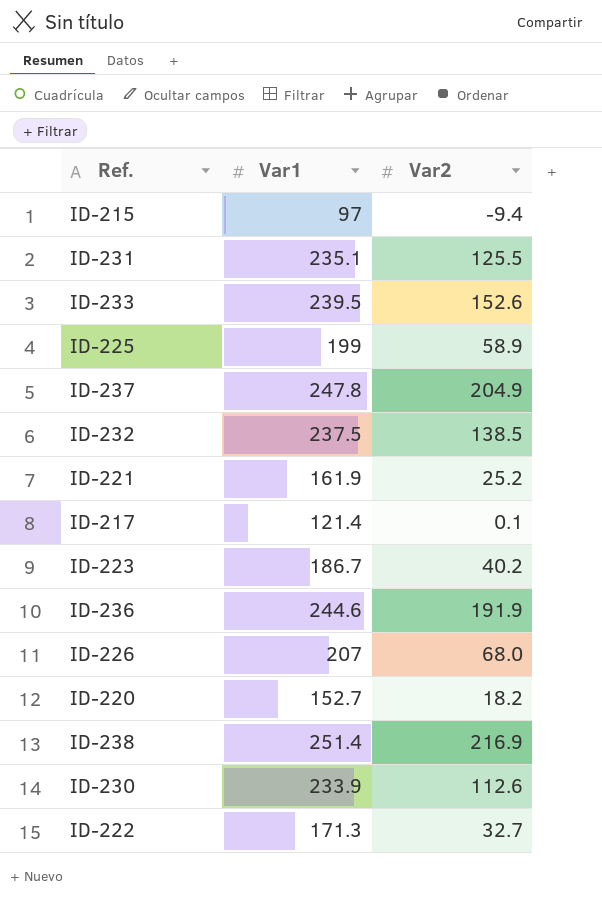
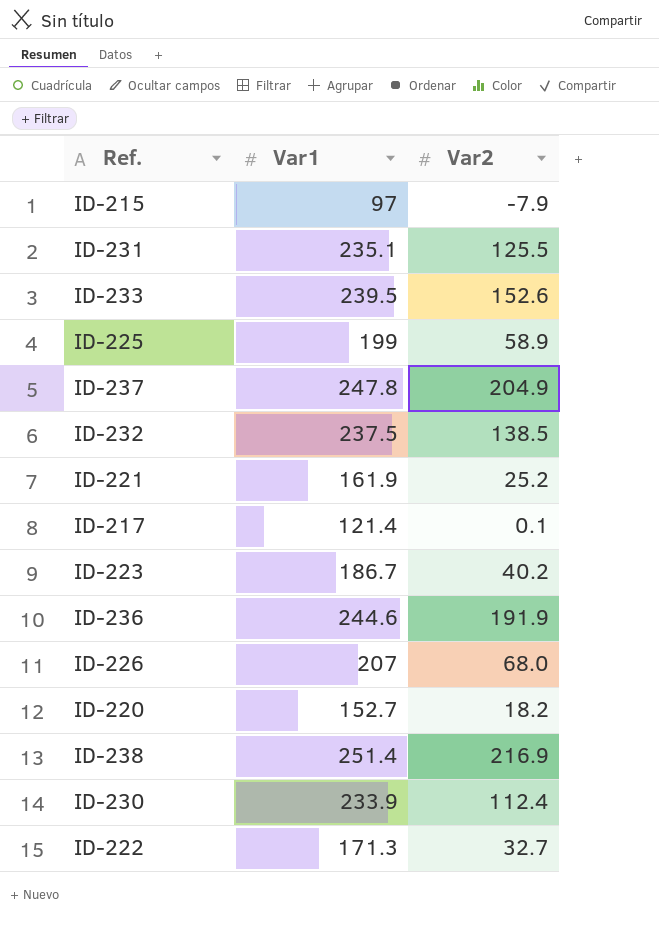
ID-215 | Var2: -9.4 -> -7.9
ID-230 | Var2: 112.6 -> 112.4

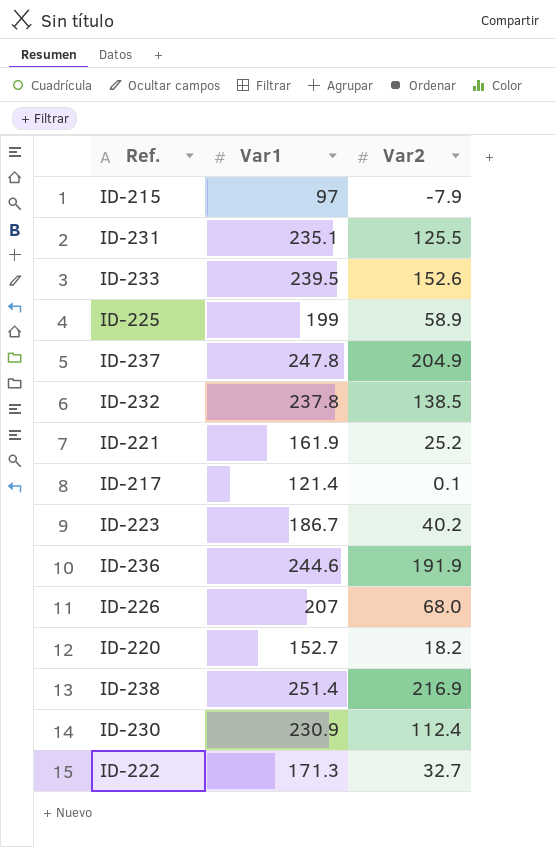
ID-232 | Var1: 237.5 -> 237.8
ID-230 | Var1: 233.9 -> 230.9

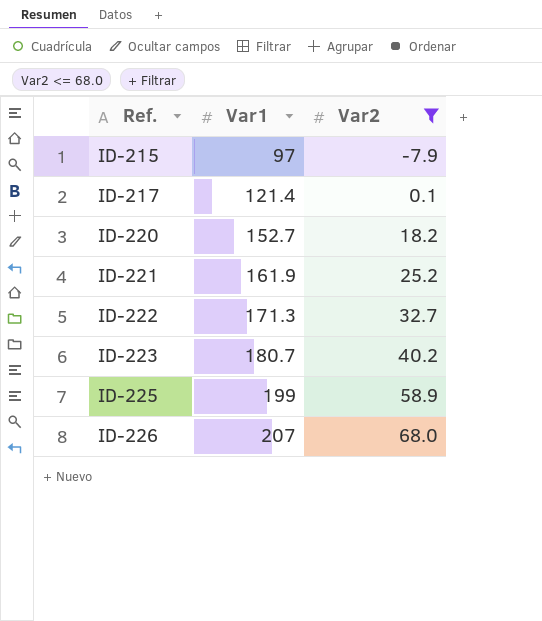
filter: none -> Var2 <= 68.0
row order: none -> Ref. ascending
ID-223 | Var1: 186.7 -> 180.7

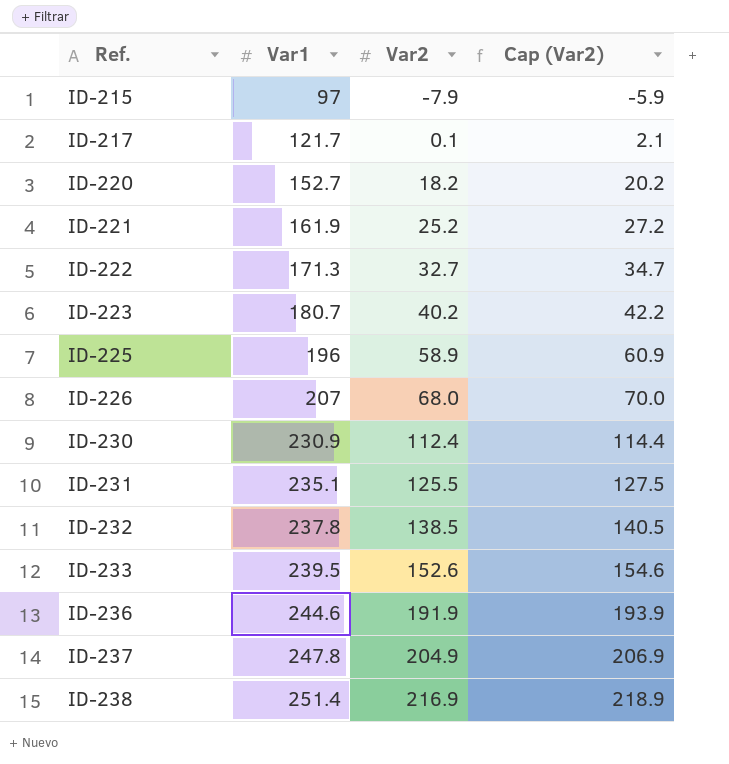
filter: Var2 <= 68.0 -> none
column Cap (Var2) | formula: none -> [Var2] + 2
ID-217 | Var1: 121.4 -> 121.7
ID-225 | Var1: 199 -> 196

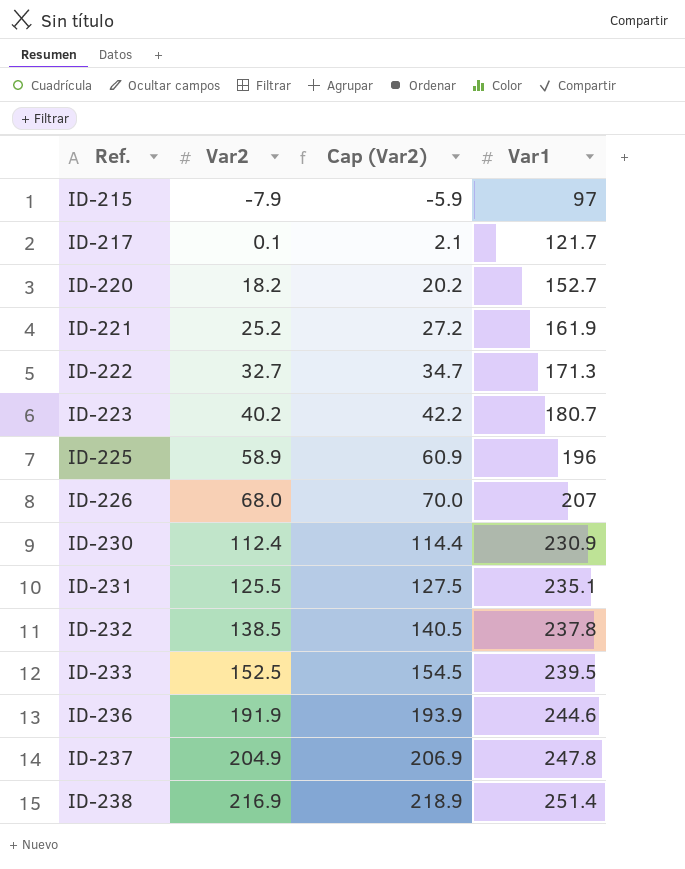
column Var1 | position: 2 -> 4
ID-233 | Var2: 152.6 -> 152.5
ID-233 | Cap (Var2): 154.6 -> 154.5

